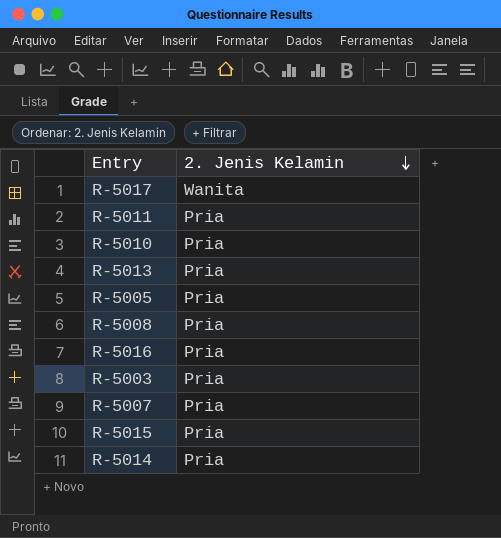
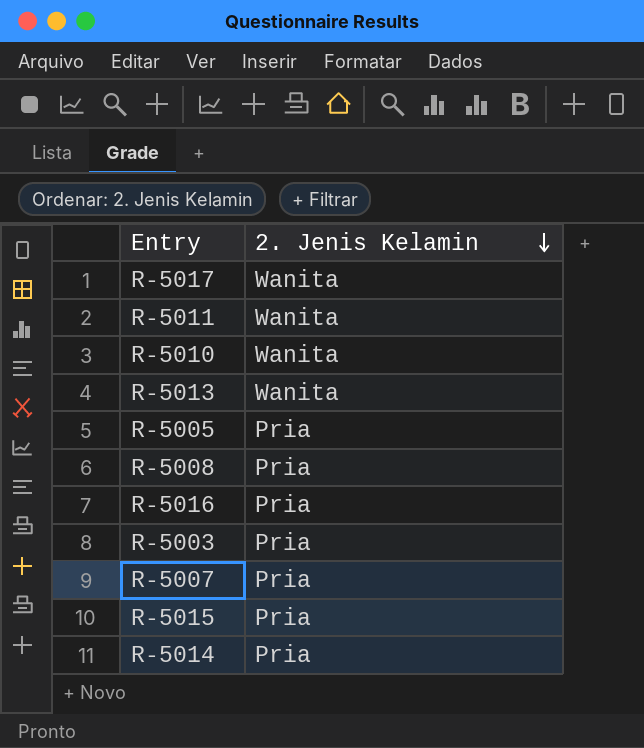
R-5011 | 2. Jenis Kelamin: Pria -> Wanita
R-5010 | 2. Jenis Kelamin: Pria -> Wanita
R-5013 | 2. Jenis Kelamin: Pria -> Wanita

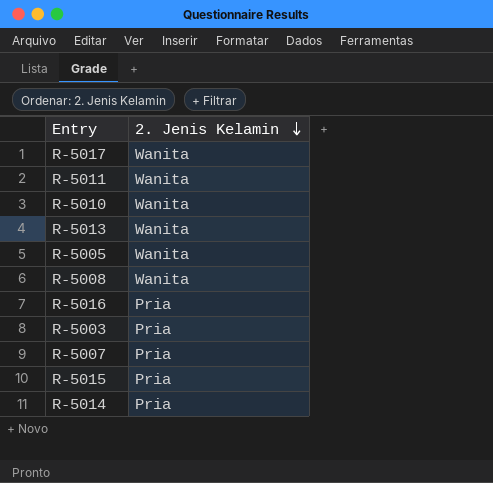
R-5005 | 2. Jenis Kelamin: Pria -> Wanita
R-5008 | 2. Jenis Kelamin: Pria -> Wanita

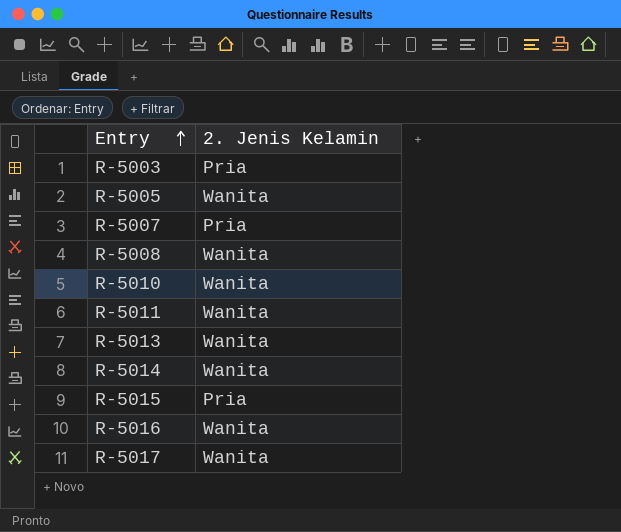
row order: 2. Jenis Kelamin descending -> Entry ascending
R-5014 | 2. Jenis Kelamin: Pria -> Wanita
R-5016 | 2. Jenis Kelamin: Pria -> Wanita

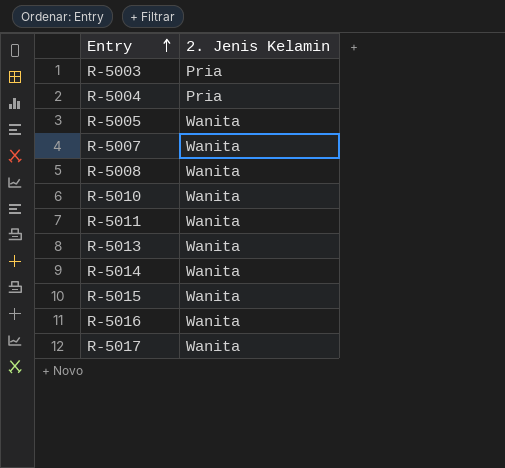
row R-5004: none -> Pria
R-5007 | 2. Jenis Kelamin: Pria -> Wanita
R-5015 | 2. Jenis Kelamin: Pria -> Wanita

